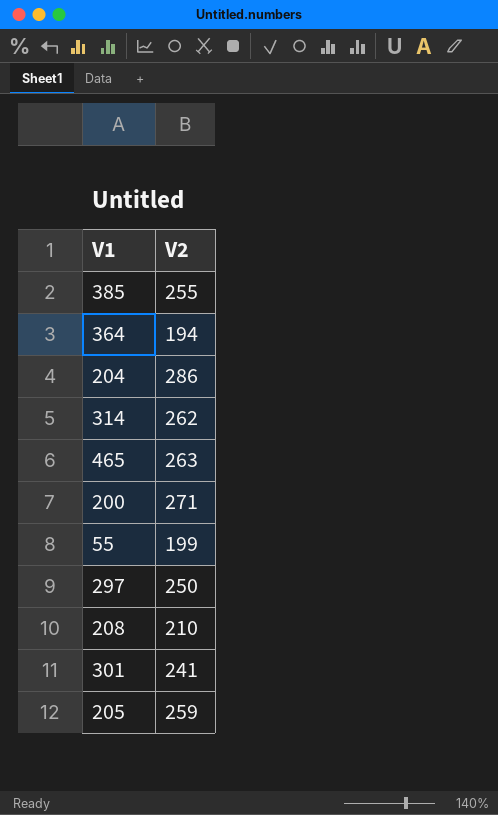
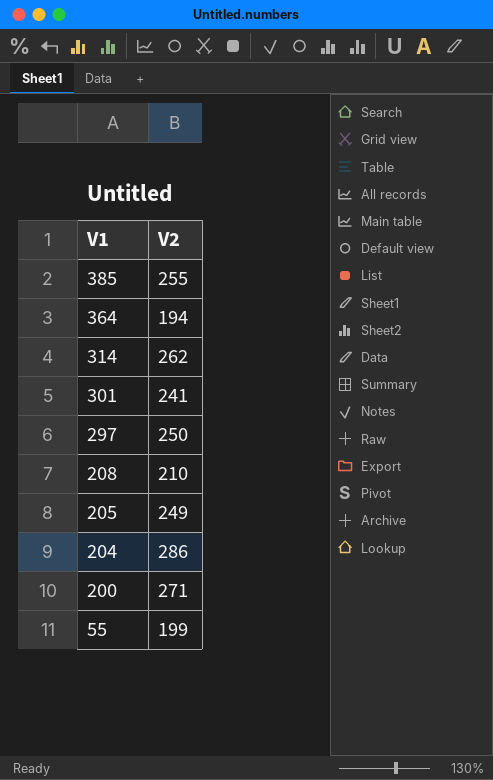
row order: none -> V1 descending
row 465: 263 -> none
205 | V2: 259 -> 249

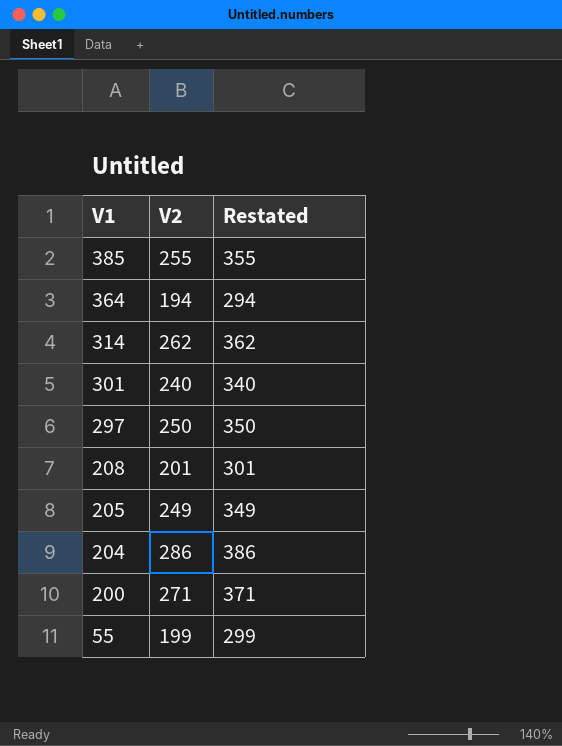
column Restated | formula: none -> [V2] + 100
301 | V2: 241 -> 240
208 | V2: 210 -> 201

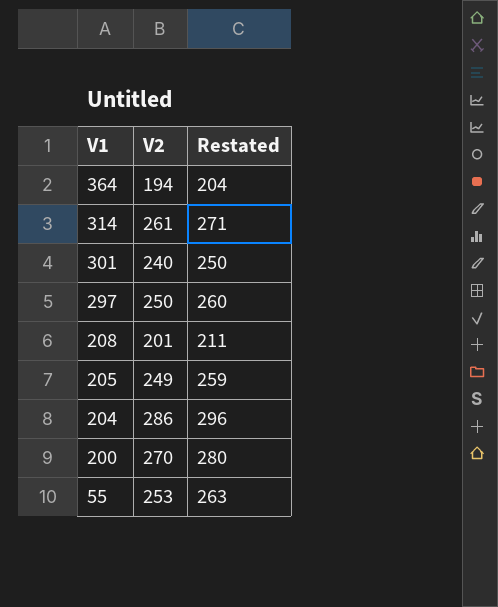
column Restated | formula: [V2] + 100 -> [V2] + 10
row 385: 255 | 355 -> none
314 | V2: 262 -> 261
200 | V2: 271 -> 270
55 | V2: 199 -> 253

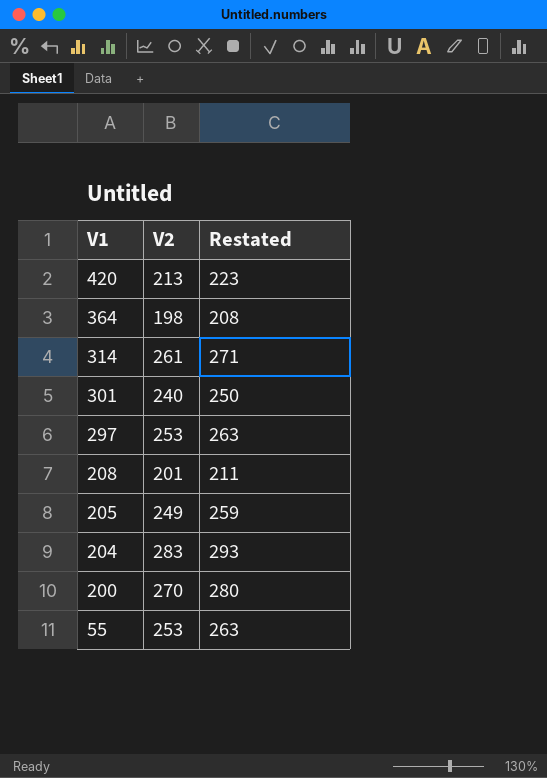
row 420: none -> 213 | 223
364 | V2: 194 -> 198
364 | Restated: 204 -> 208
297 | V2: 250 -> 253
297 | Restated: 260 -> 263
204 | V2: 286 -> 283
204 | Restated: 296 -> 293

